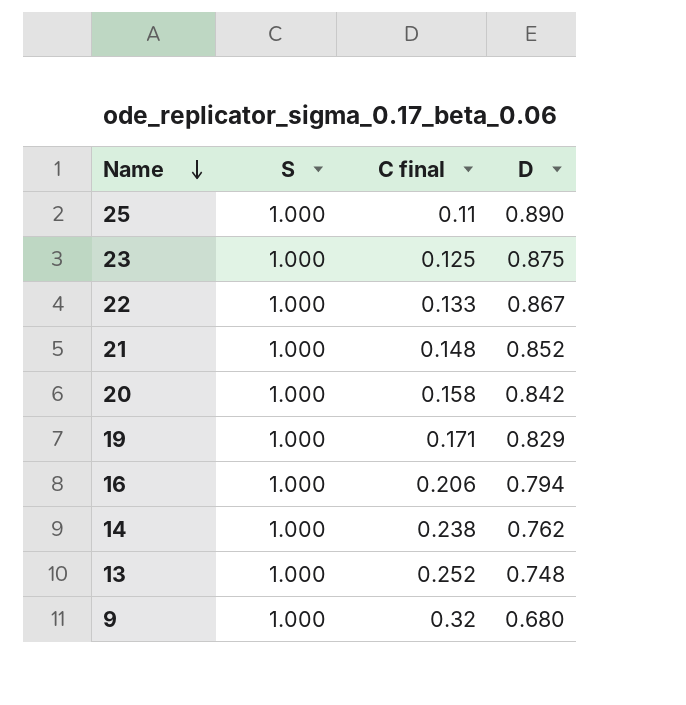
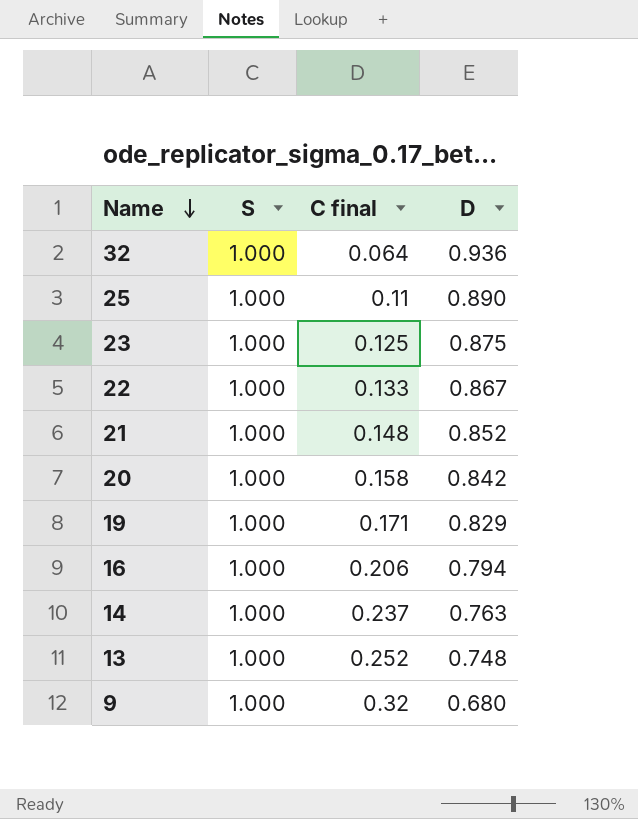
row 32: none -> 1.000 | 0.064 | 0.936
14 | C final: 0.238 -> 0.237
14 | D: 0.762 -> 0.763

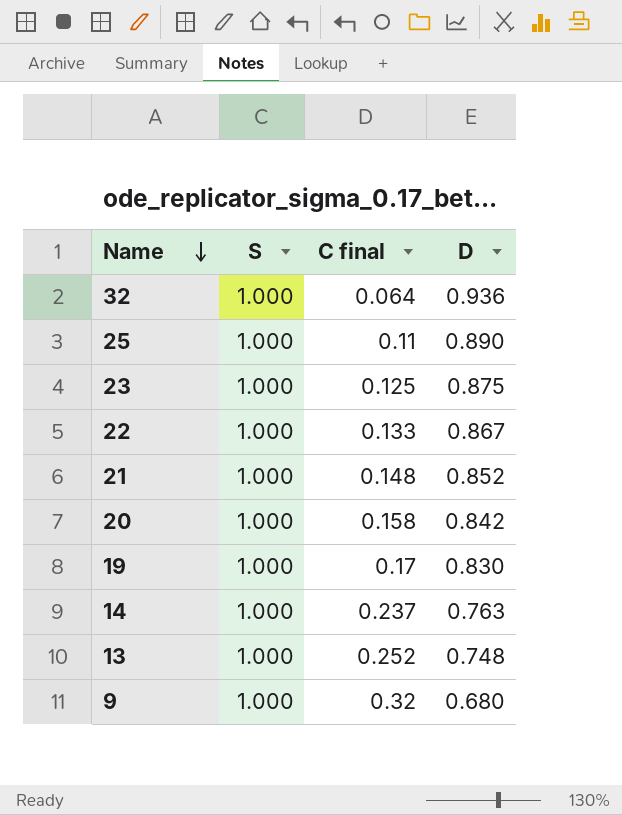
row 16: 1.000 | 0.206 | 0.794 -> none
19 | C final: 0.171 -> 0.17
19 | D: 0.829 -> 0.830

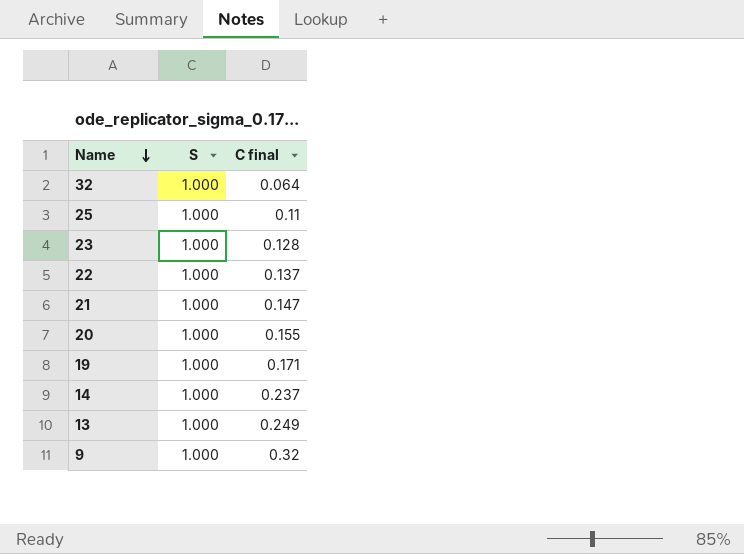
column D | formula: [S] - [C final] -> none
23 | C final: 0.125 -> 0.128
22 | C final: 0.133 -> 0.137
21 | C final: 0.148 -> 0.147
20 | C final: 0.158 -> 0.155
19 | C final: 0.17 -> 0.171
13 | C final: 0.252 -> 0.249

